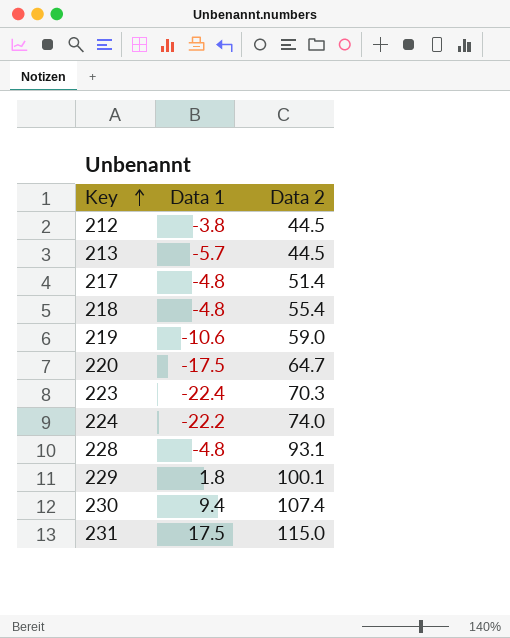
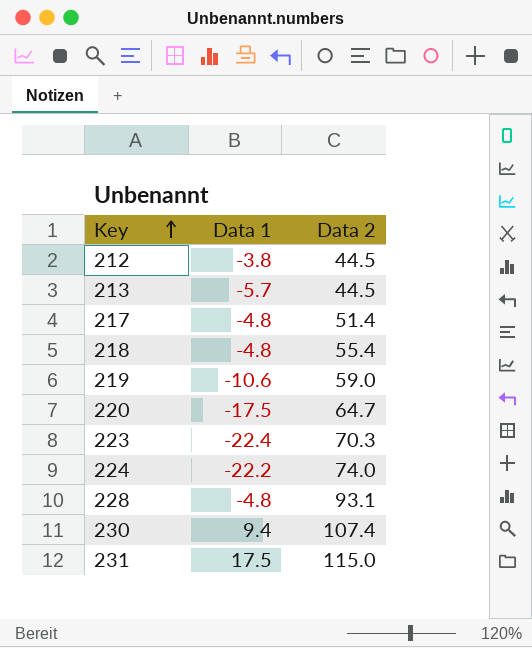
row 229: 1.8 | 100.1 -> none

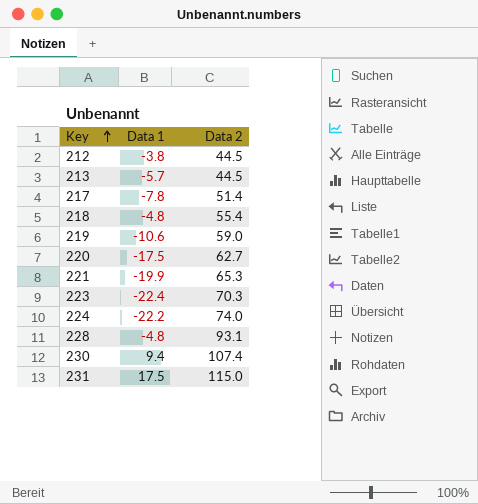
217 | Data 1: -4.8 -> -7.8
220 | Data 2: 64.7 -> 62.7
row 221: none -> -19.9 | 65.3

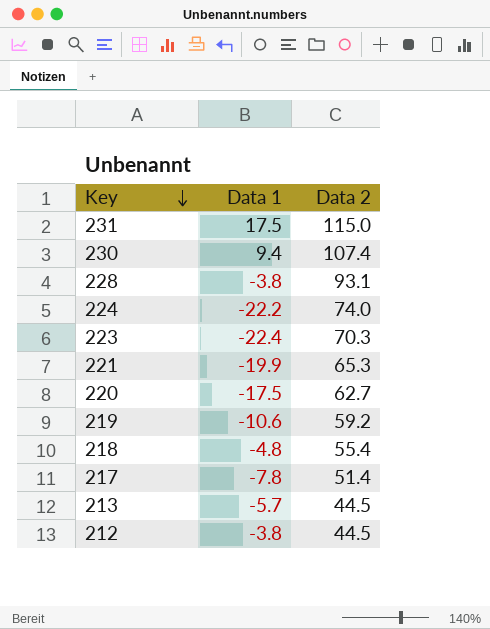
row order: Key ascending -> Key descending
228 | Data 1: -4.8 -> -3.8
219 | Data 2: 59.0 -> 59.2

